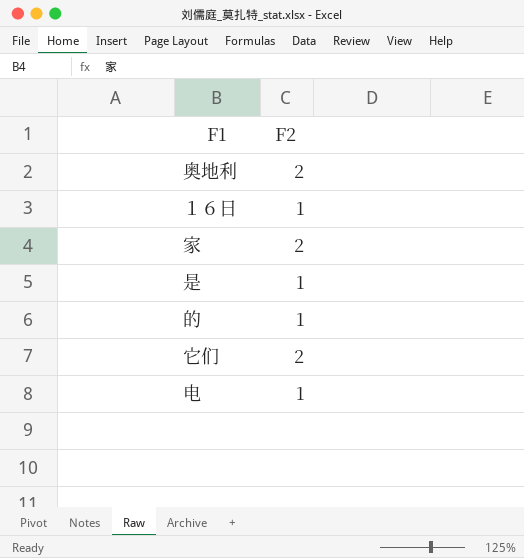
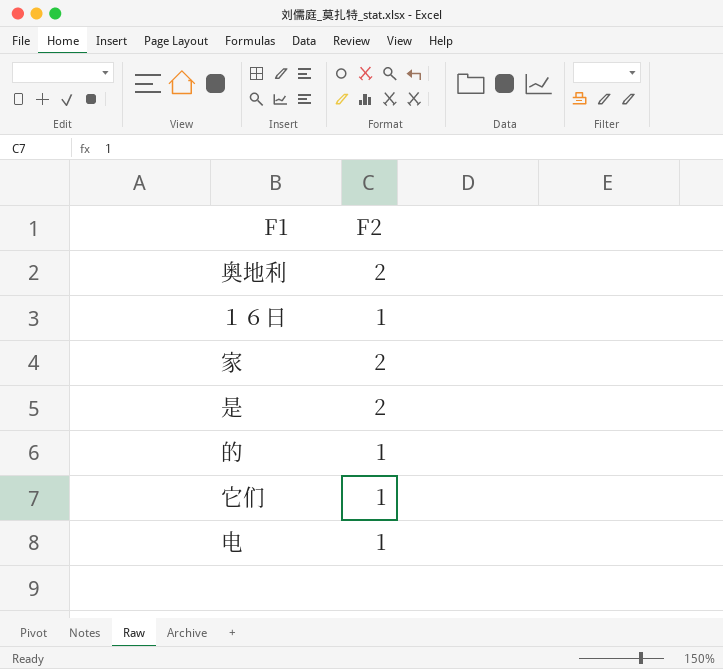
是 | F2: 1 -> 2
它们 | F2: 2 -> 1

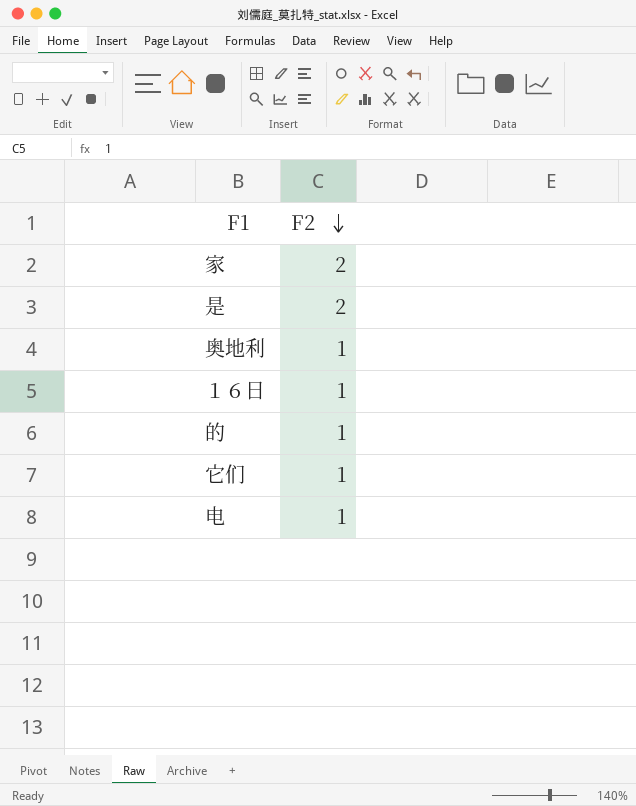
row order: none -> F2 descending
奥地利 | F2: 2 -> 1

